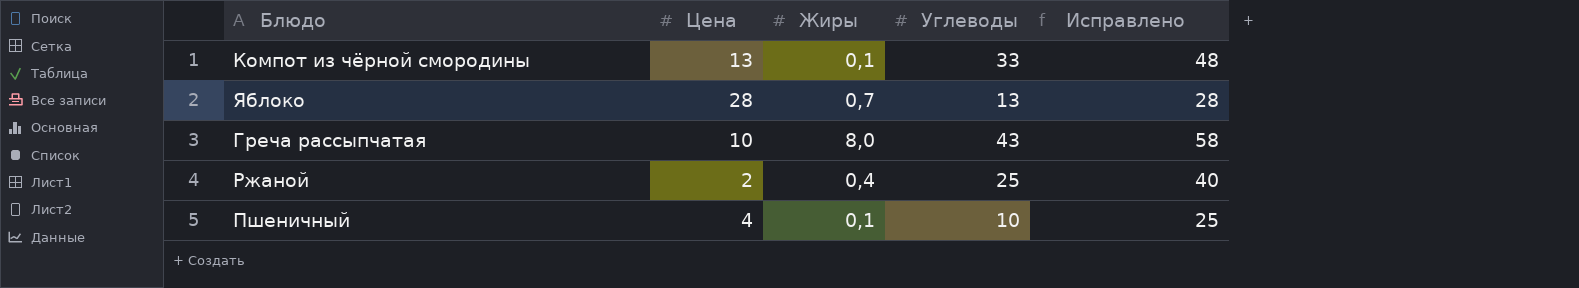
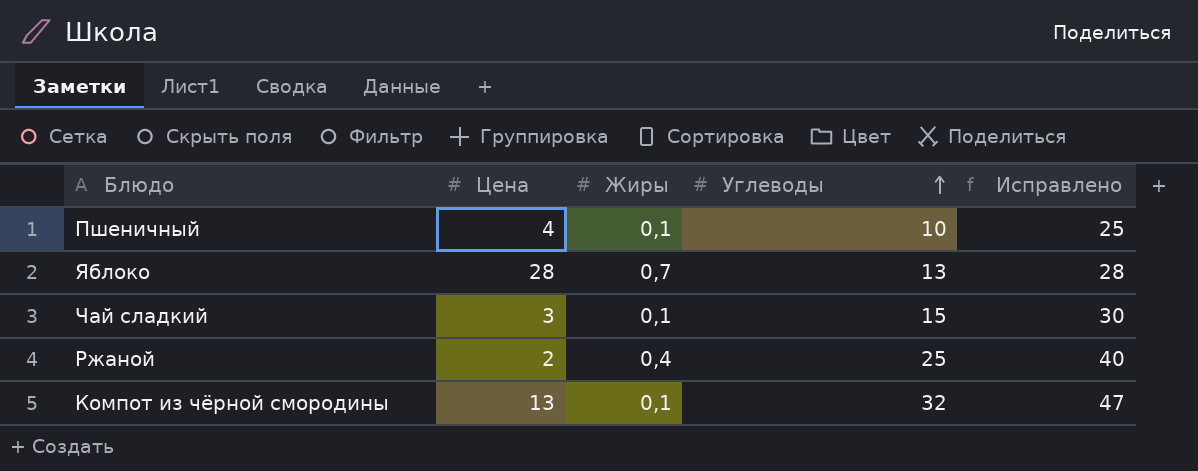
row order: none -> Углеводы ascending
row Греча рассыпчатая: 10 | 8,0 | 43 | 58 -> none
row Чай сладкий: none -> 3 | 0,1 | 15 | 30
Компот из чёрной смородины | Углеводы: 33 -> 32
Компот из чёрной смородины | Исправлено: 48 -> 47

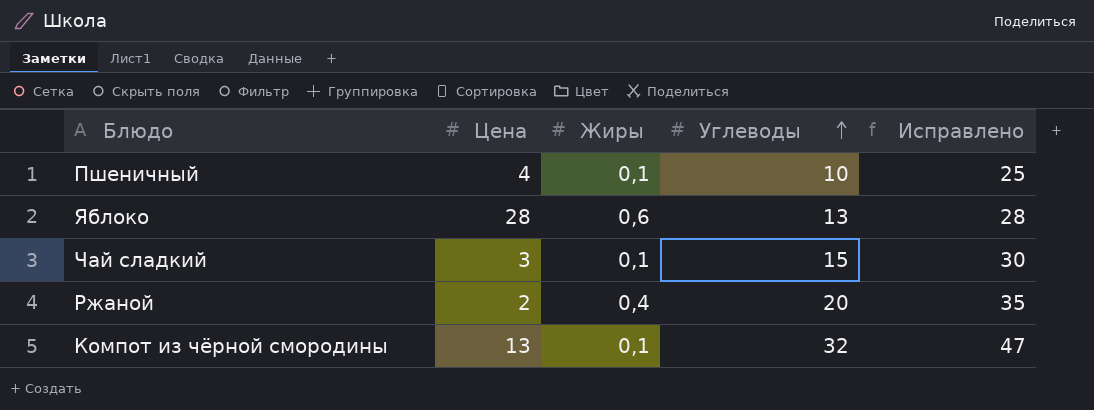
Яблоко | Жиры: 0,7 -> 0,6
Ржаной | Углеводы: 25 -> 20
Ржаной | Исправлено: 40 -> 35

